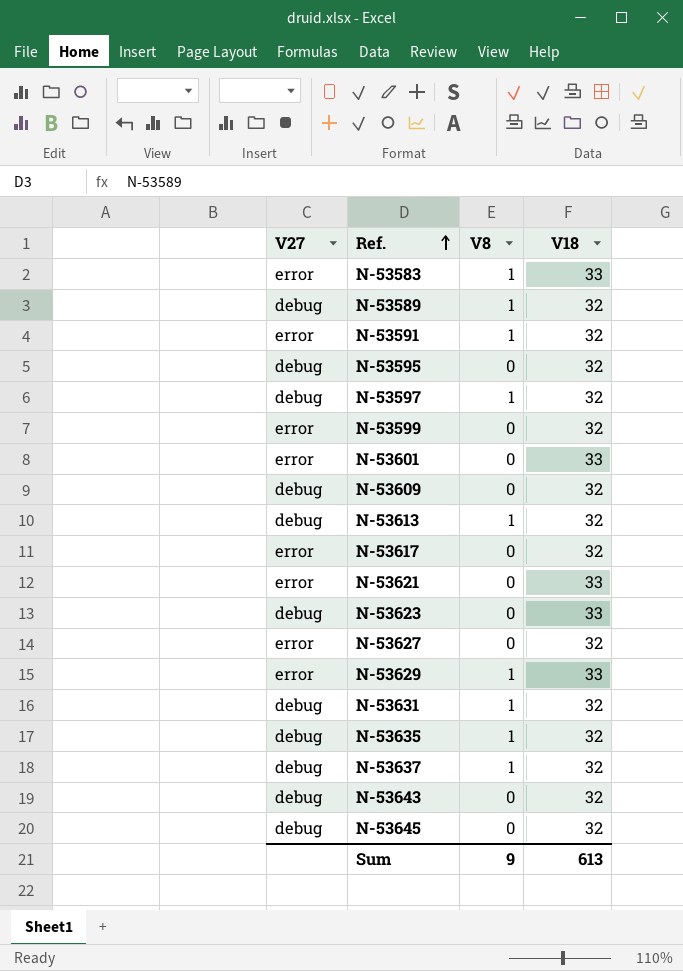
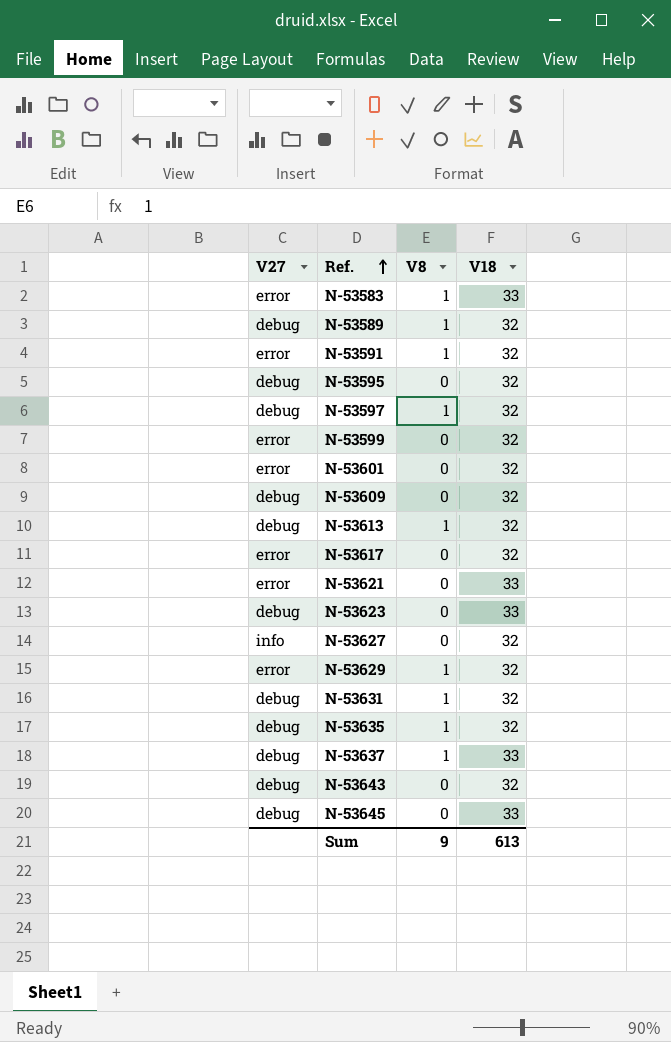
N-53601 | V18: 33 -> 32
N-53627 | V27: error -> info
N-53629 | V18: 33 -> 32
N-53637 | V18: 32 -> 33
N-53645 | V18: 32 -> 33

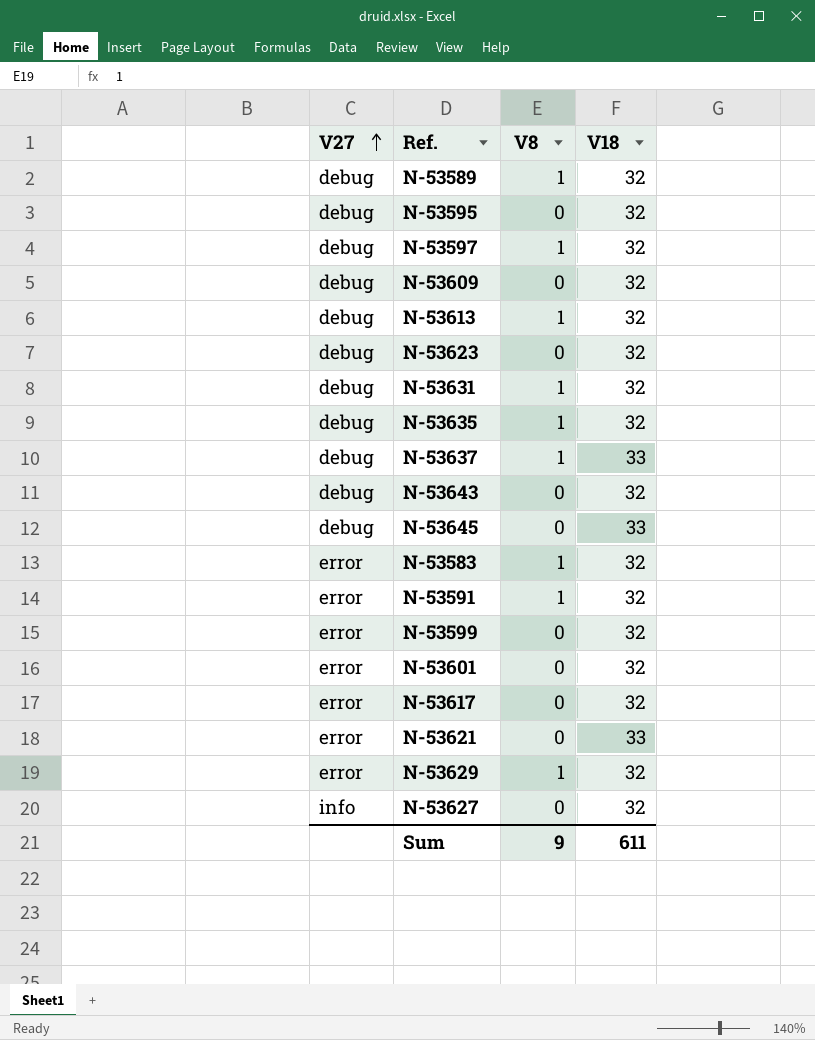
row order: Ref. ascending -> V27 ascending
N-53623 | V18: 33 -> 32
N-53583 | V18: 33 -> 32
Sum | V18: 613 -> 611

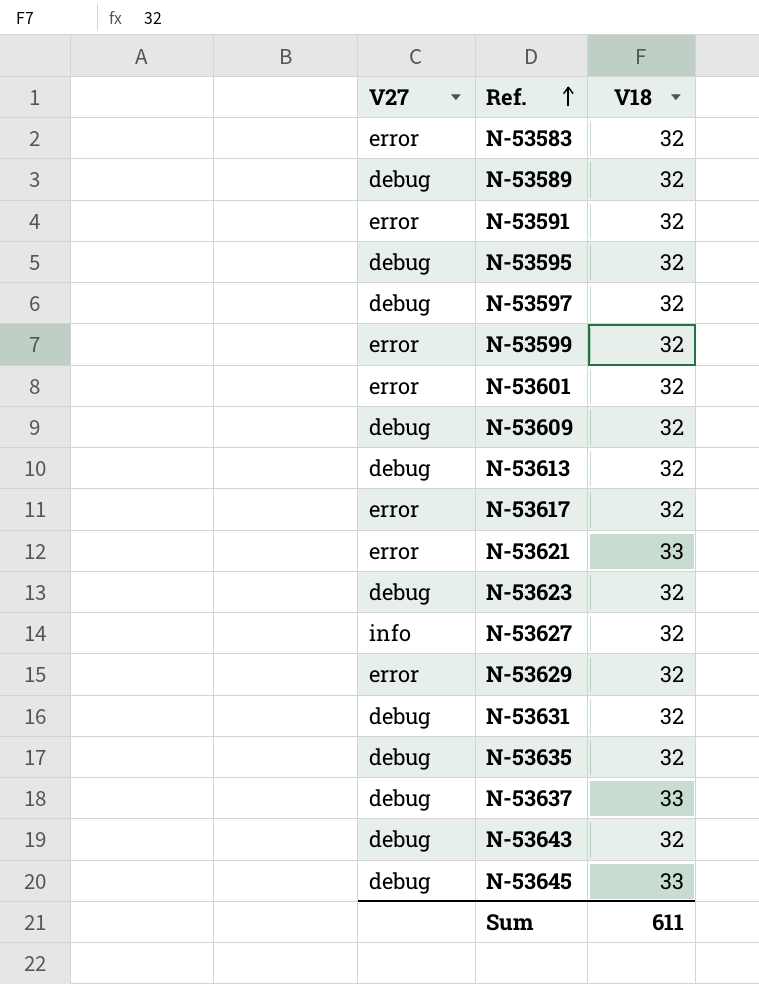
row order: V27 ascending -> Ref. ascending
column V8 | position: 3 -> none

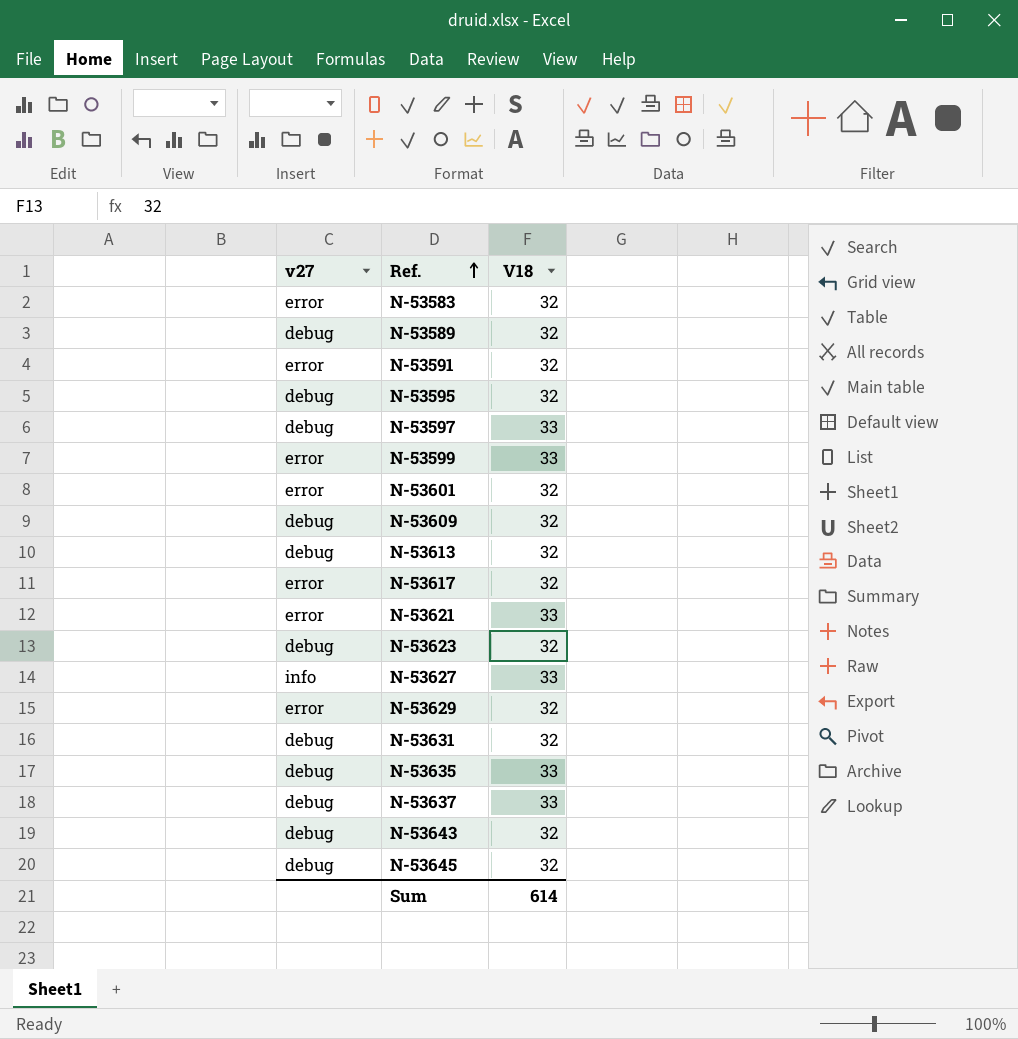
column name: V27 -> v27
N-53597 | V18: 32 -> 33
N-53599 | V18: 32 -> 33
N-53627 | V18: 32 -> 33
N-53635 | V18: 32 -> 33
N-53645 | V18: 33 -> 32
Sum | V18: 611 -> 614

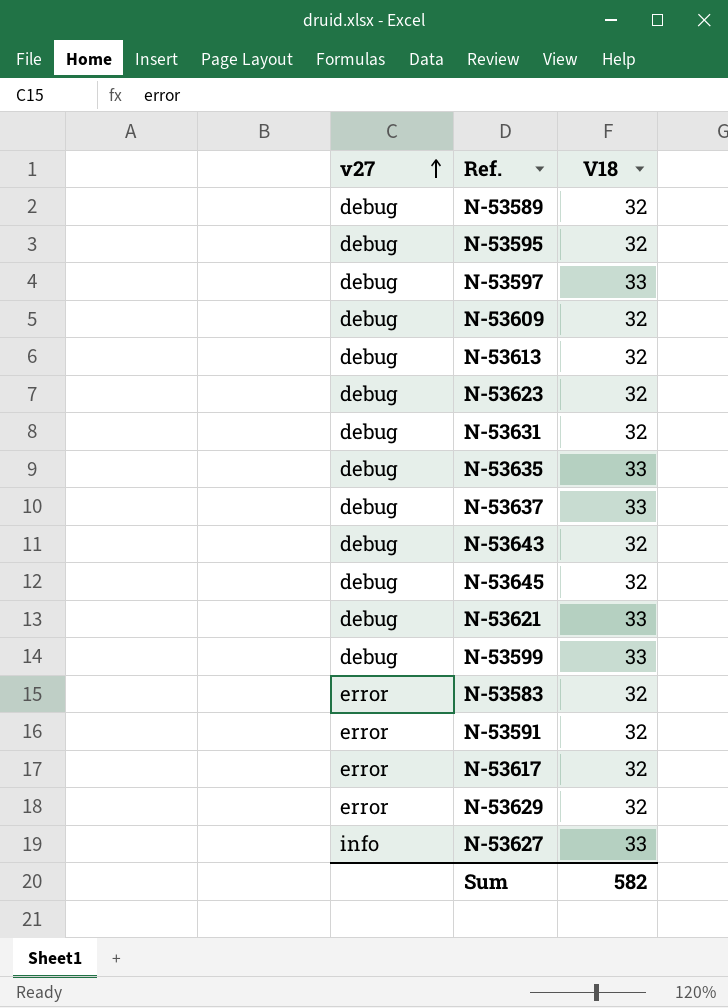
row order: Ref. ascending -> v27 ascending
row N-53601: error | 32 -> none
N-53621 | v27: error -> debug
N-53599 | v27: error -> debug
Sum | V18: 614 -> 582

